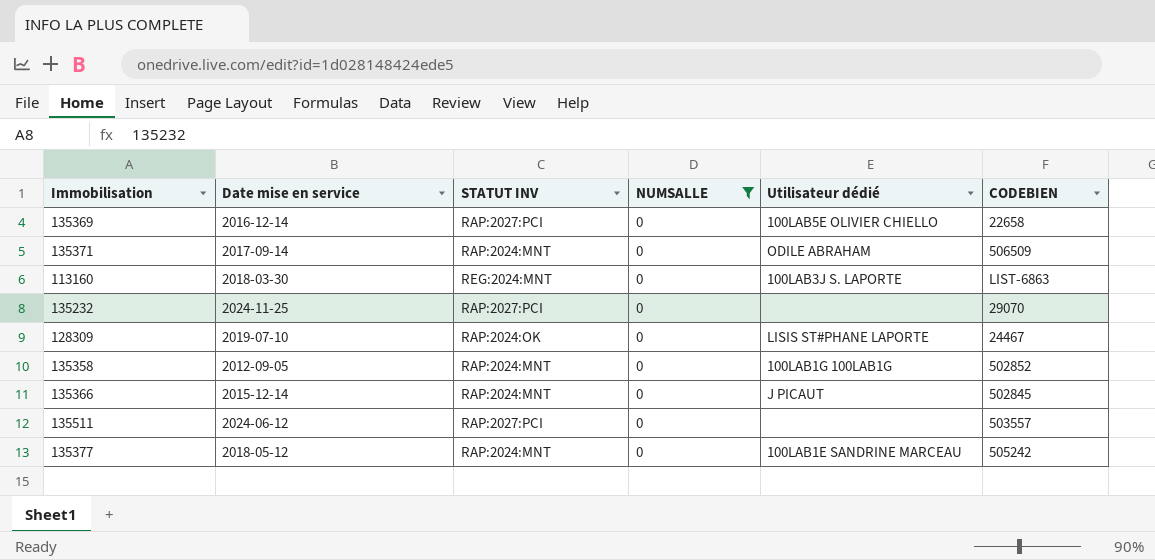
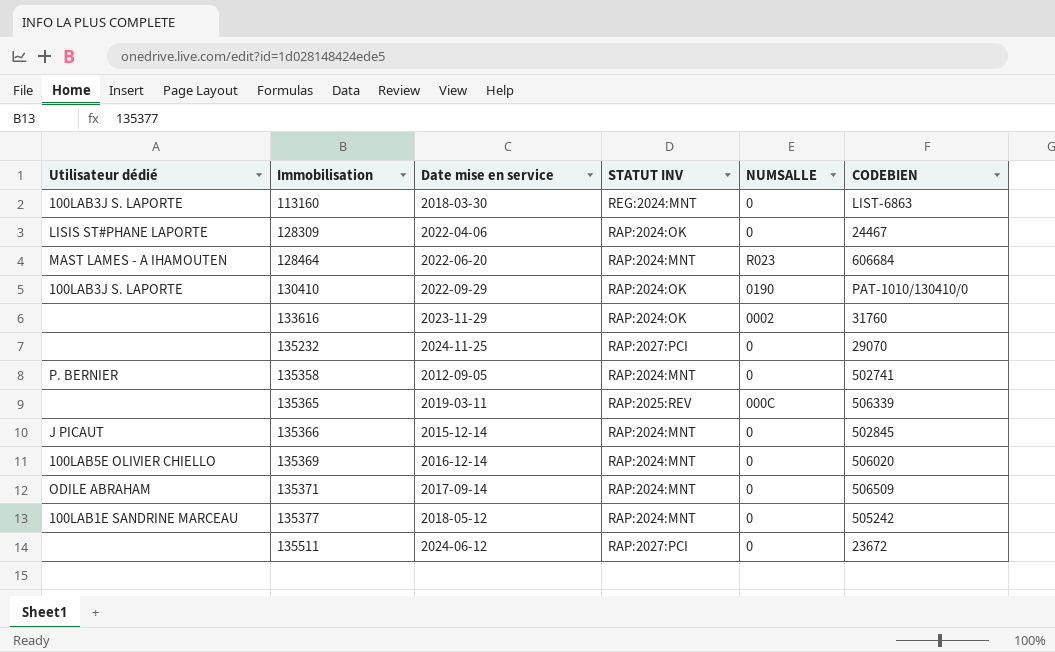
filter: NUMSALLE = 0 -> none
row order: none -> Immobilisation ascending
column Utilisateur dédié | position: 5 -> 1
128309 | Date mise en service: 2019-07-10 -> 2022-04-06
135358 | Utilisateur dédié: 100LAB1G 100LAB1G -> P. BERNIER
135358 | CODEBIEN: 502852 -> 502741
135369 | STATUT INV: RAP:2027:PCI -> RAP:2024:MNT
135369 | CODEBIEN: 22658 -> 506020
135511 | CODEBIEN: 503557 -> 23672

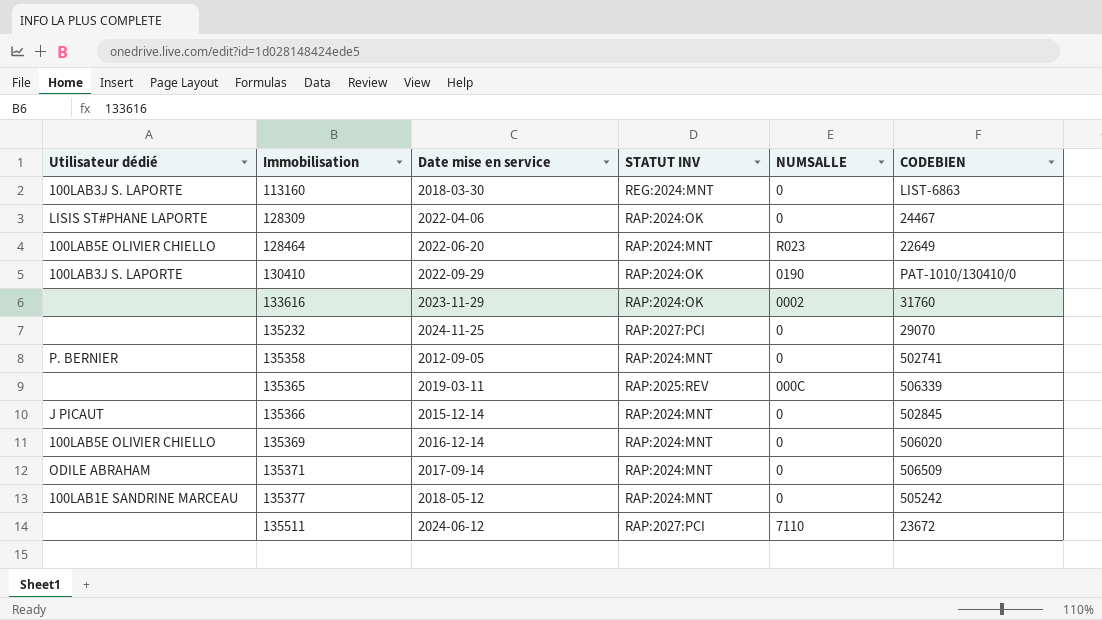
128464 | Utilisateur dédié: MAST LAMES - A IHAMOUTEN -> 100LAB5E OLIVIER CHIELLO
128464 | CODEBIEN: 606684 -> 22649
135511 | NUMSALLE: 0 -> 7110

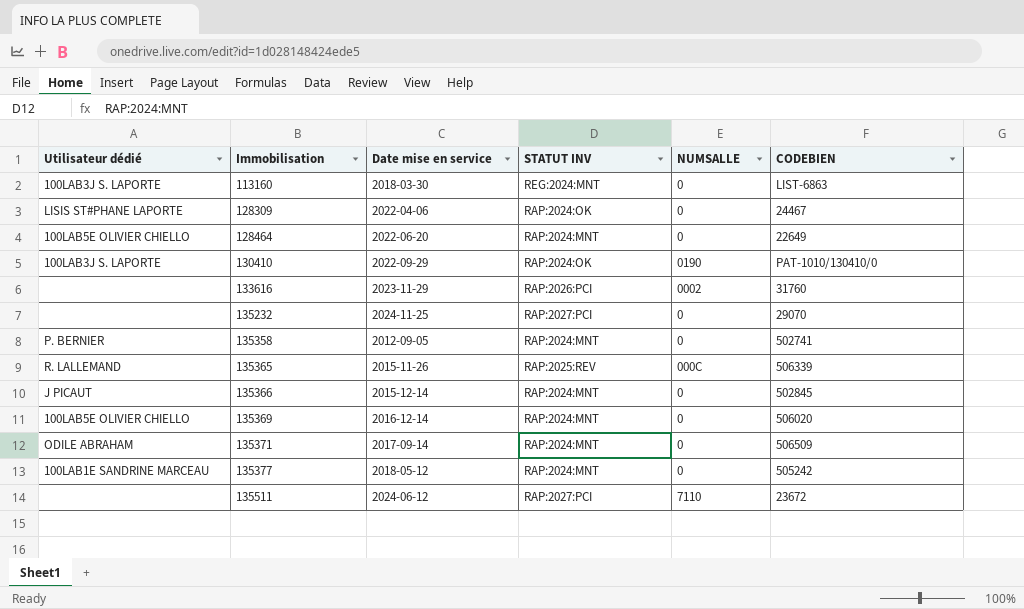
128464 | NUMSALLE: R023 -> 0
133616 | STATUT INV: RAP:2024:OK -> RAP:2026:PCI
135365 | Utilisateur dédié: none -> R. LALLEMAND
135365 | Date mise en service: 2019-03-11 -> 2015-11-26

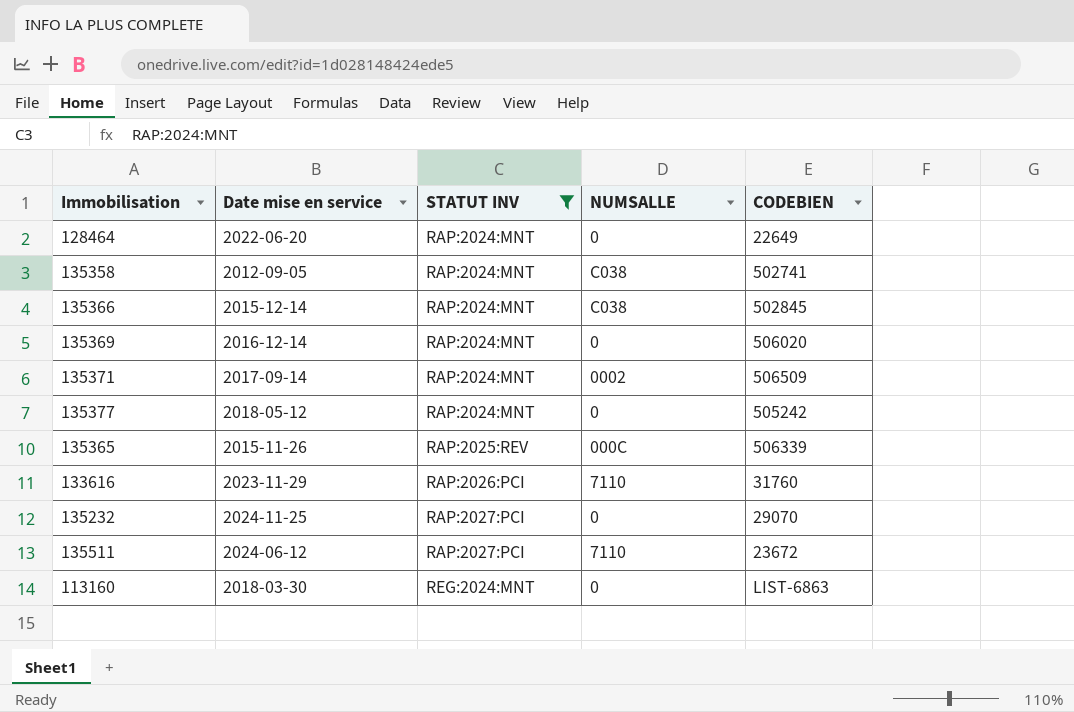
filter: none -> STATUT INV != RAP:2024:OK
row order: Immobilisation ascending -> STATUT INV ascending
column Utilisateur dédié | position: 1 -> none
135358 | NUMSALLE: 0 -> C038
135366 | NUMSALLE: 0 -> C038
135371 | NUMSALLE: 0 -> 0002
133616 | NUMSALLE: 0002 -> 7110

